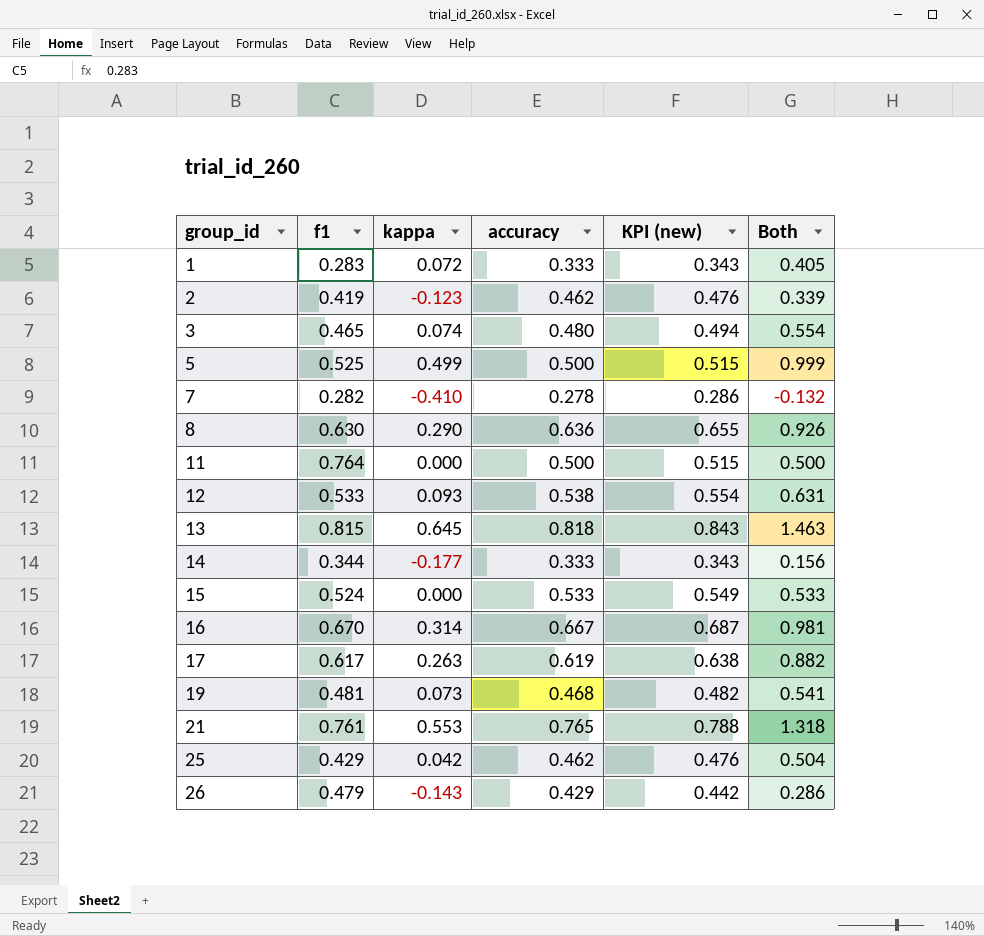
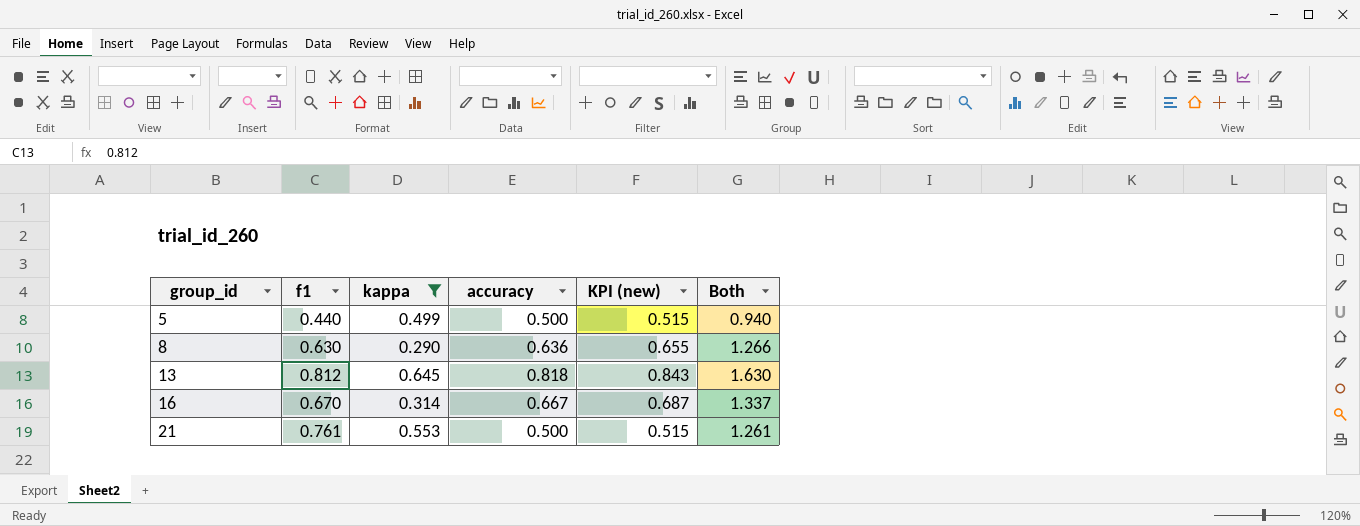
filter: none -> kappa >= 0.290
column Both | formula: [kappa] + [accuracy] -> [f1] + [accuracy]
5 | f1: 0.525 -> 0.440
13 | f1: 0.815 -> 0.812
21 | accuracy: 0.765 -> 0.500
21 | KPI (new): 0.788 -> 0.515

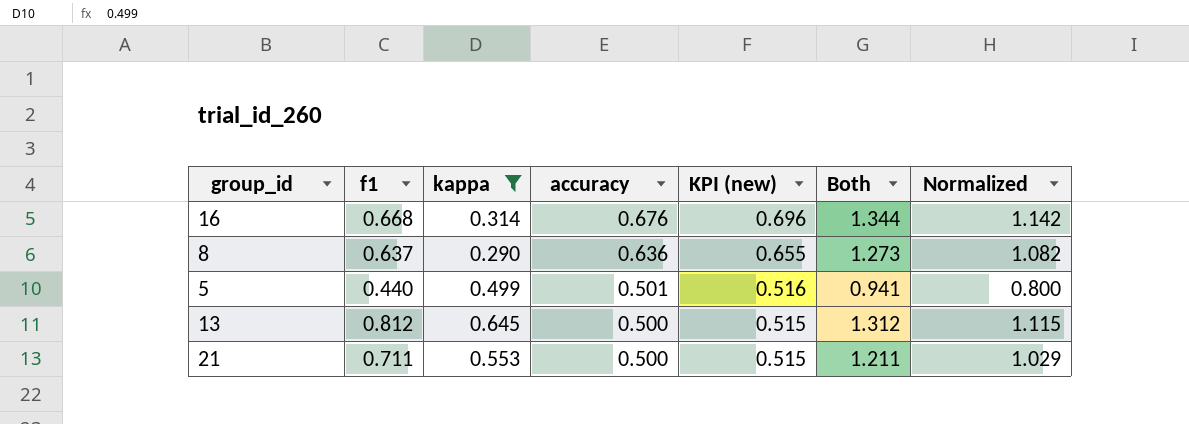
row order: group_id ascending -> accuracy descending
column Normalized | formula: none -> [Both] * 0.85
16 | f1: 0.670 -> 0.668
16 | accuracy: 0.667 -> 0.676
16 | KPI (new): 0.687 -> 0.696
16 | Both: 1.337 -> 1.344
8 | f1: 0.630 -> 0.637
8 | Both: 1.266 -> 1.273
5 | accuracy: 0.500 -> 0.501
5 | KPI (new): 0.515 -> 0.516
5 | Both: 0.940 -> 0.941
13 | accuracy: 0.818 -> 0.500
13 | KPI (new): 0.843 -> 0.515
13 | Both: 1.630 -> 1.312
21 | f1: 0.761 -> 0.711
21 | Both: 1.261 -> 1.211

